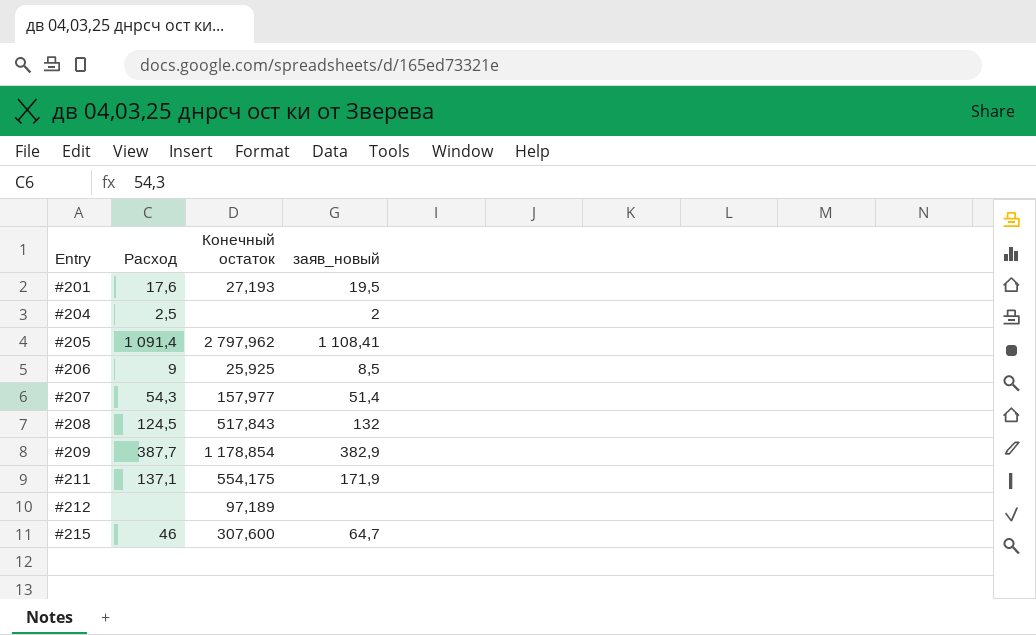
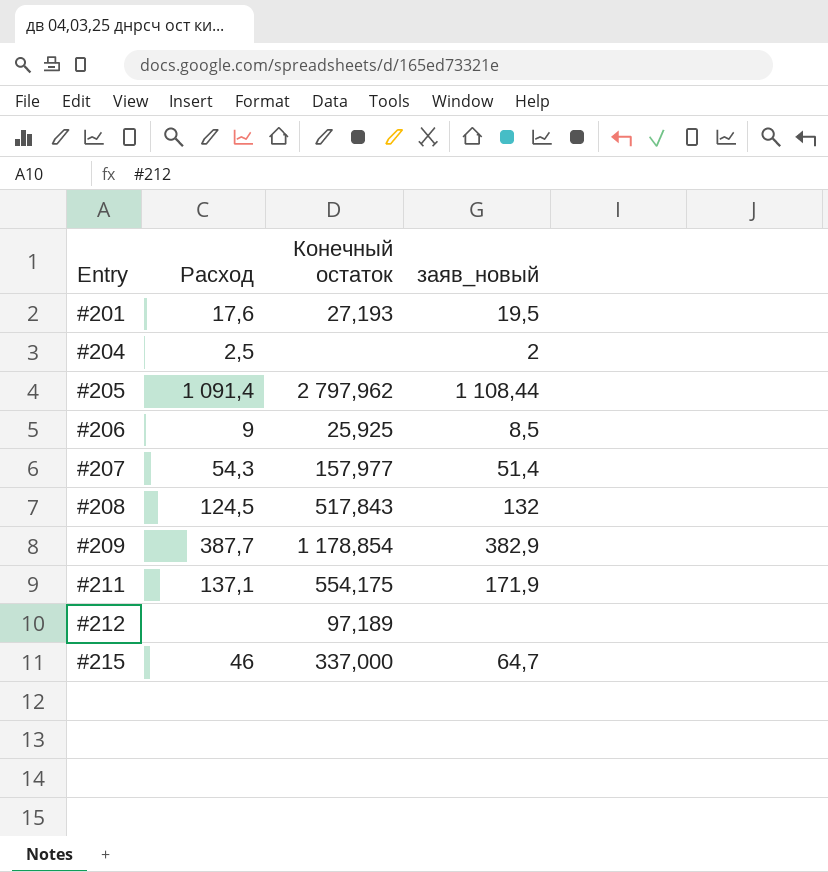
#205 | заяв_новый: 1 108,41 -> 1 108,44
#215 | Конечный остаток: 307,600 -> 337,000

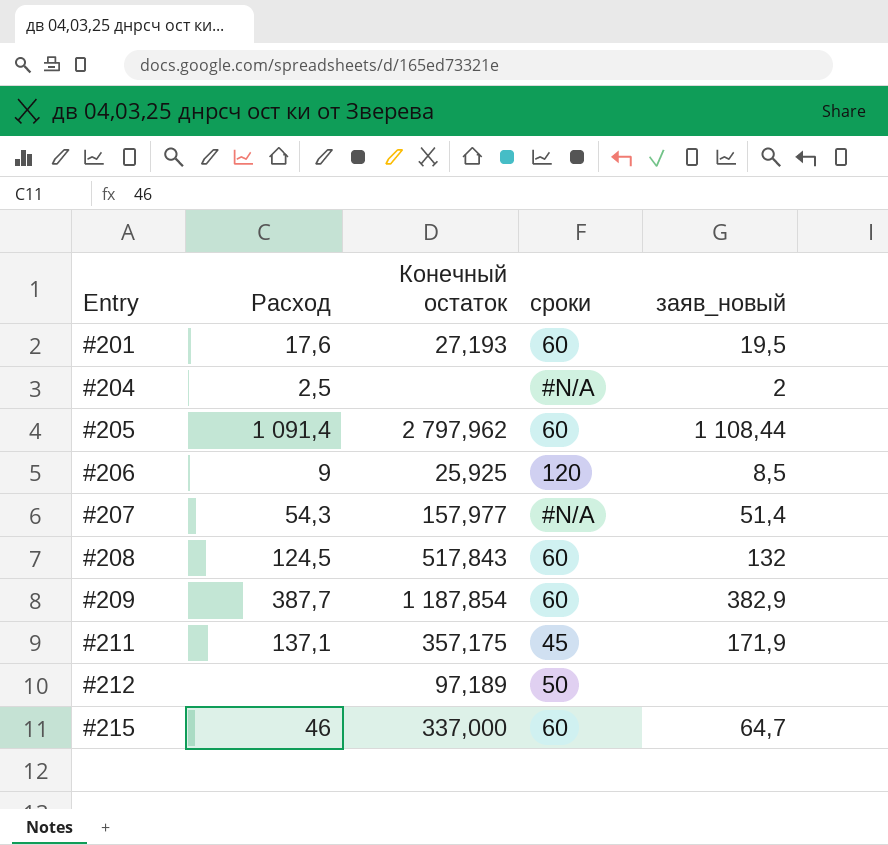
column сроки | position: none -> 4
#209 | Конечный остаток: 1 178,854 -> 1 187,854
#211 | Конечный остаток: 554,175 -> 357,175

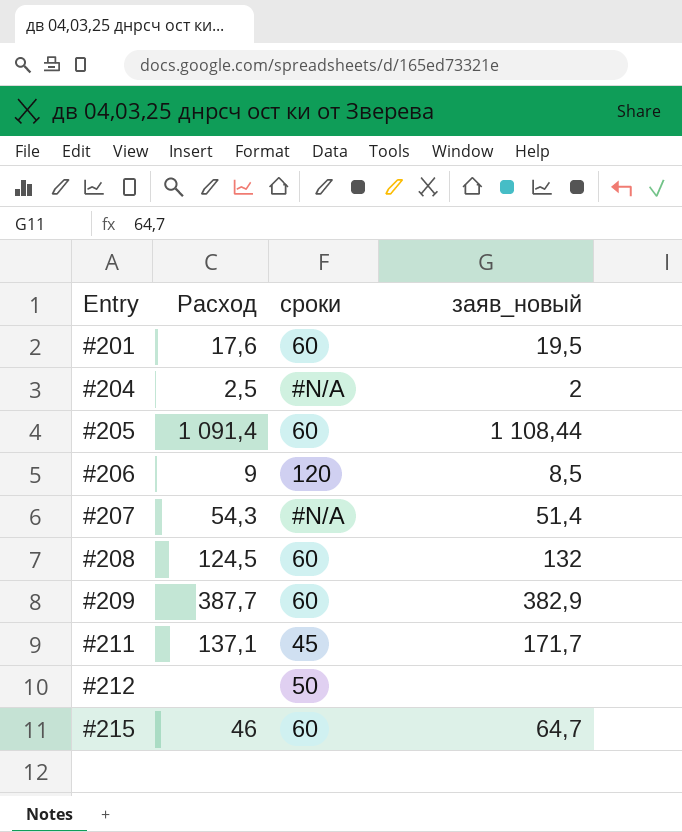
column Конечный остаток | position: 3 -> none
#211 | заяв_новый: 171,9 -> 171,7

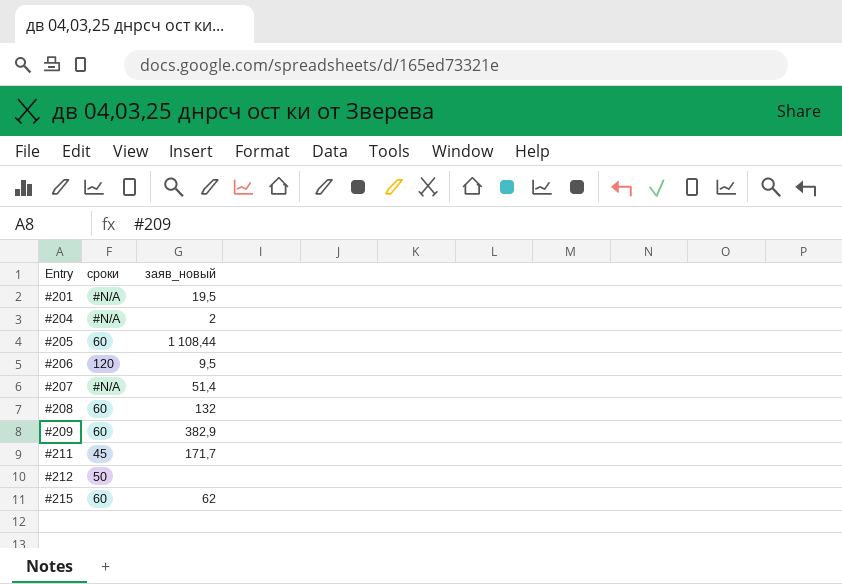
column Расход | position: 2 -> none
#201 | сроки: 60 -> #N/A
#206 | заяв_новый: 8,5 -> 9,5
#215 | заяв_новый: 64,7 -> 62

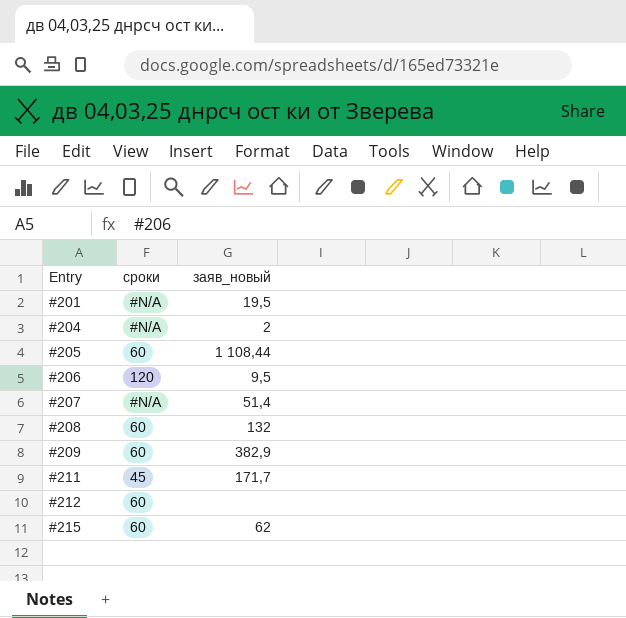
#212 | сроки: 50 -> 60

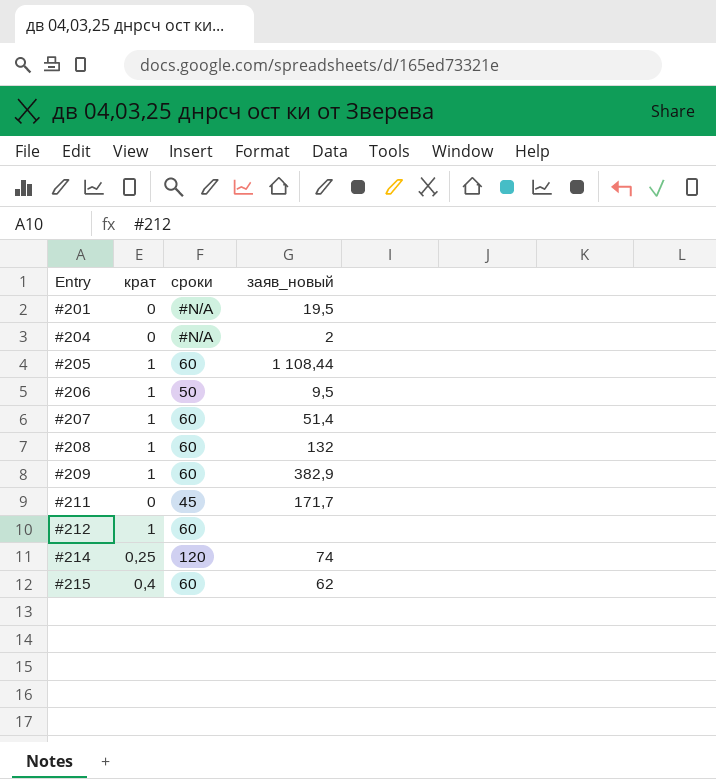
column крат | position: none -> 2
#206 | сроки: 120 -> 50
#207 | сроки: #N/A -> 60
row #214: none -> 0,25 | 120 | 74

